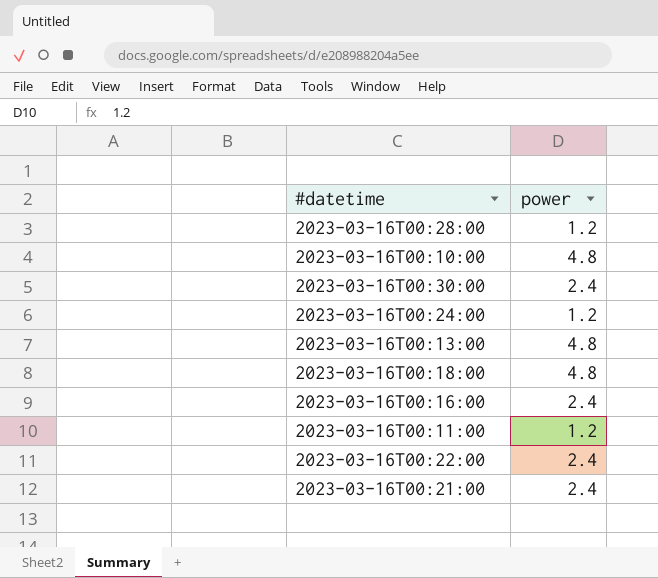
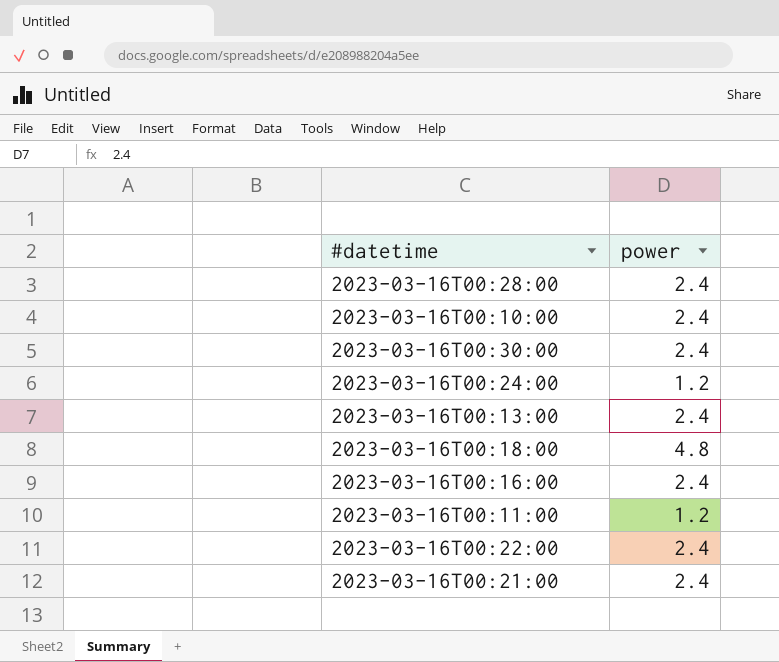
2023-03-16T00:28:00 | power: 1.2 -> 2.4
2023-03-16T00:10:00 | power: 4.8 -> 2.4
2023-03-16T00:13:00 | power: 4.8 -> 2.4

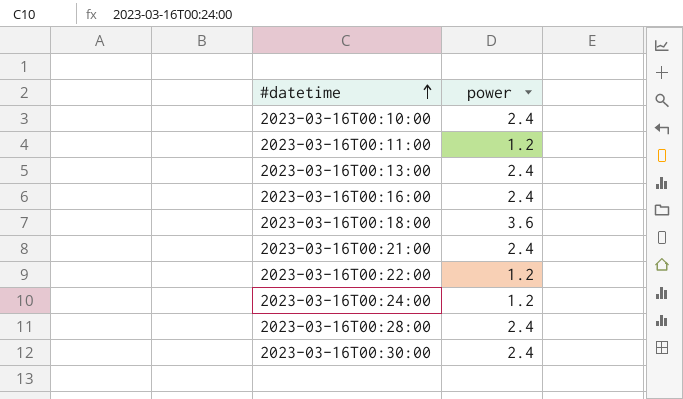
row order: none -> #datetime ascending
2023-03-16T00:18:00 | power: 4.8 -> 3.6
2023-03-16T00:22:00 | power: 2.4 -> 1.2

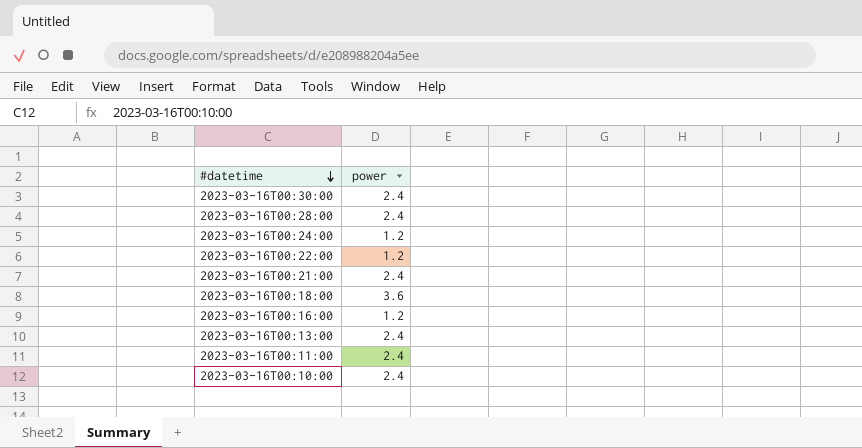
row order: #datetime ascending -> #datetime descending
2023-03-16T00:16:00 | power: 2.4 -> 1.2
2023-03-16T00:11:00 | power: 1.2 -> 2.4

